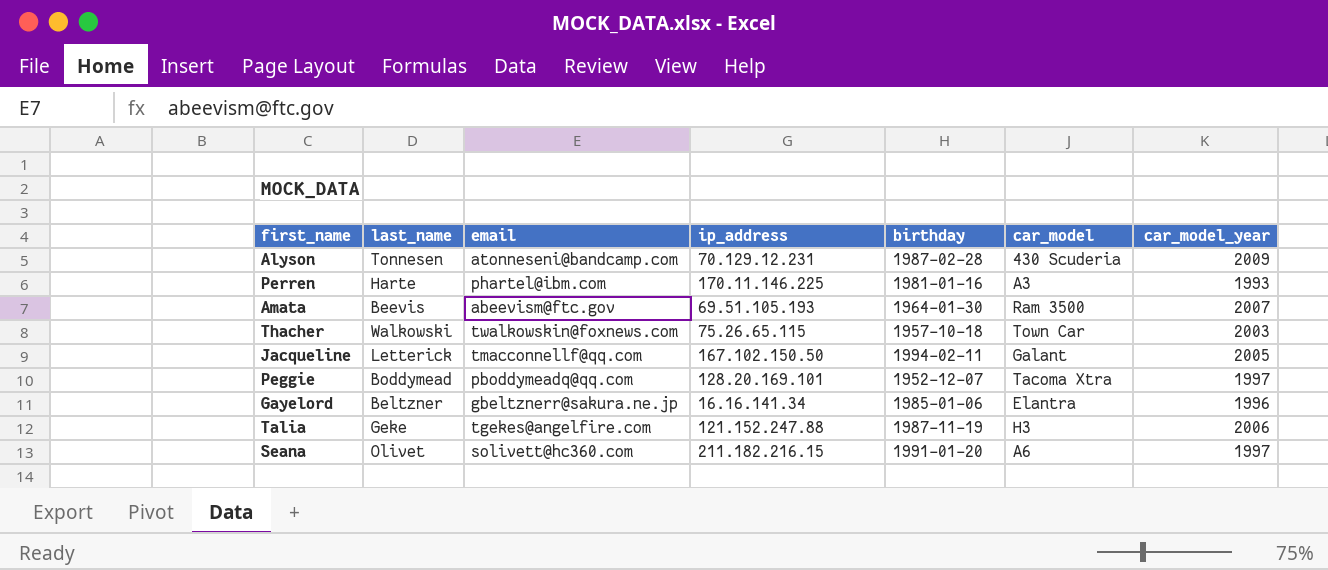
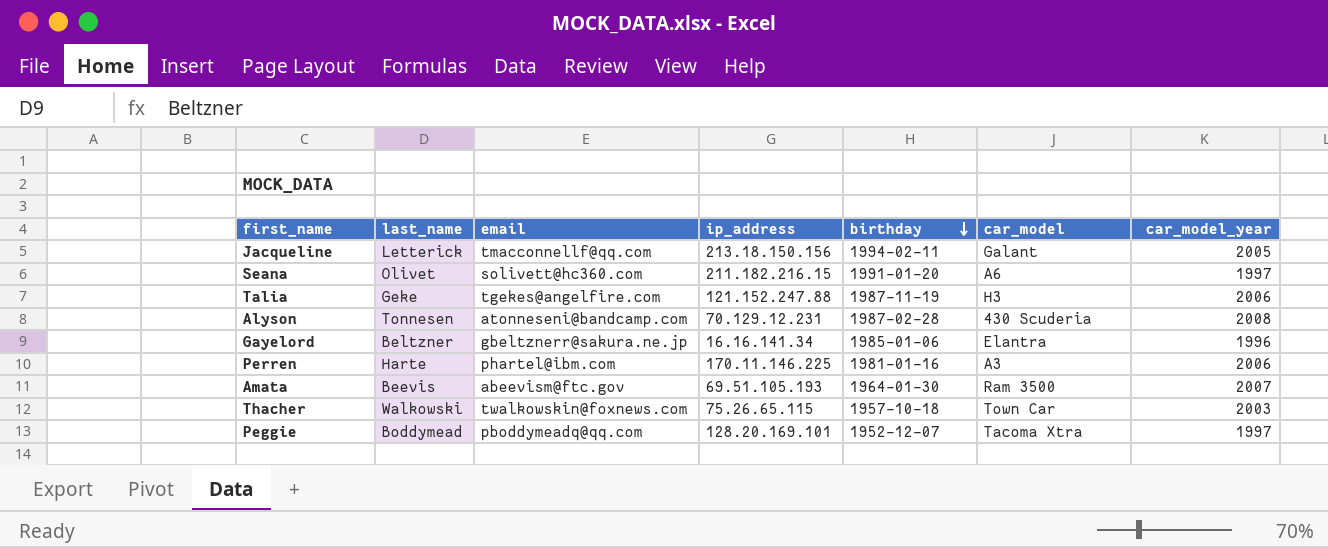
row order: none -> birthday descending
Jacqueline | ip_address: 167.102.150.50 -> 213.18.150.156
Alyson | car_model_year: 2009 -> 2008
Perren | car_model_year: 1993 -> 2006

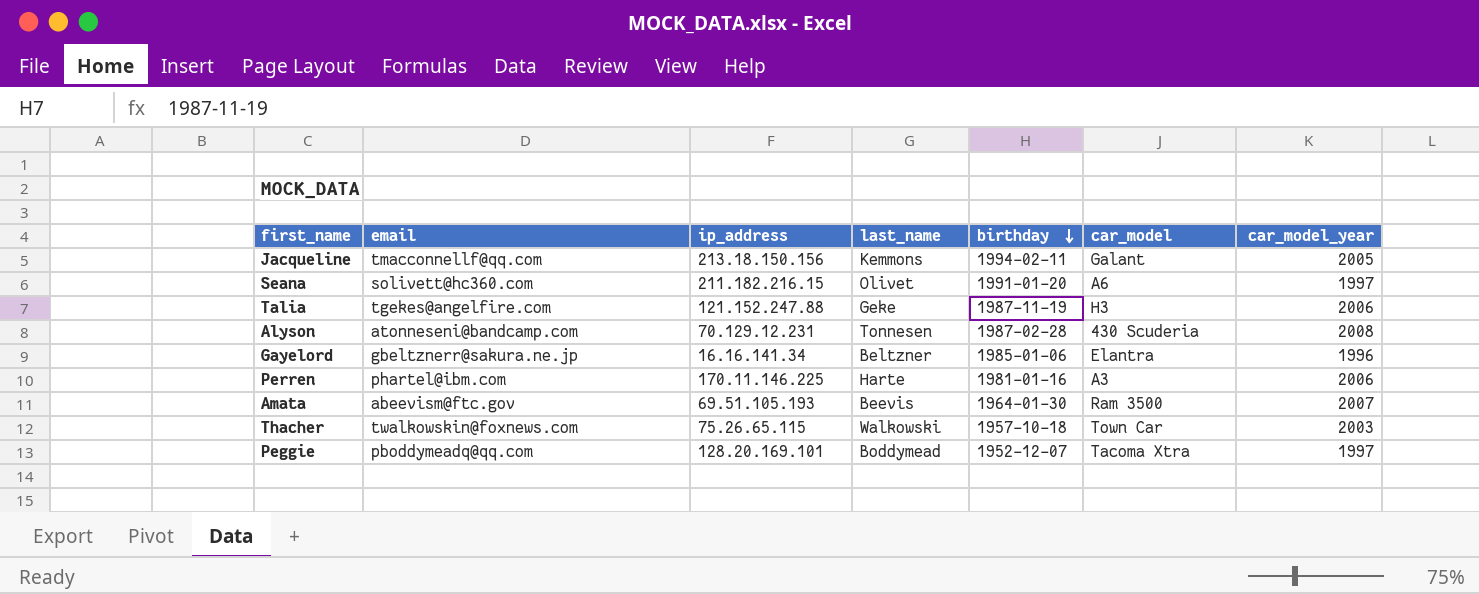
column last_name | position: 2 -> 4
Jacqueline | last_name: Letterick -> Kemmons

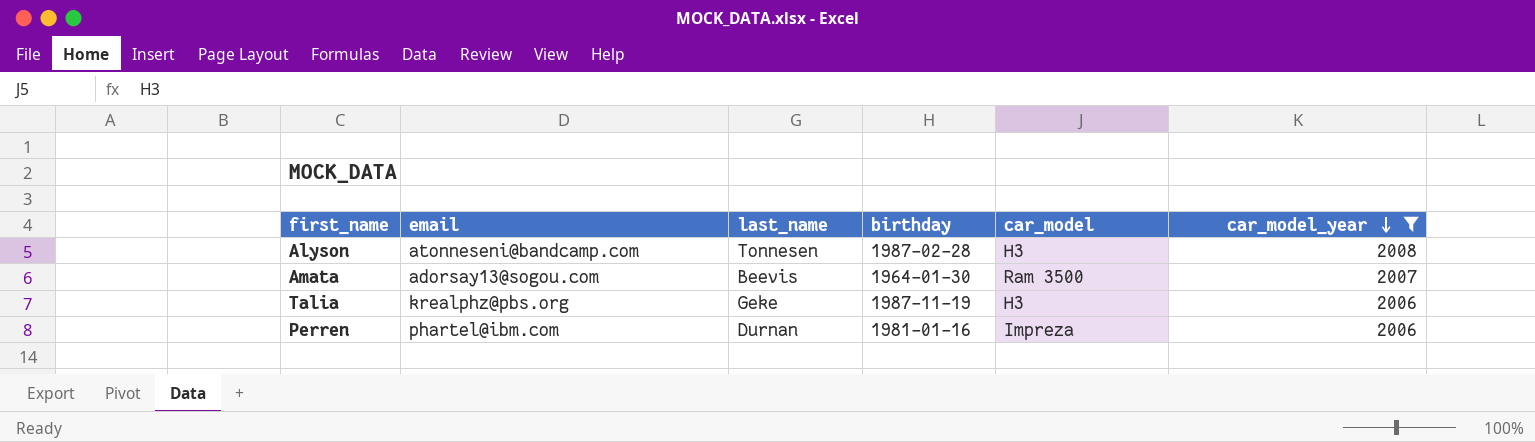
filter: none -> car_model_year >= 2006
row order: birthday descending -> car_model_year descending
column ip_address | position: 3 -> none
Alyson | car_model: 430 Scuderia -> H3
Amata | email: abeevism@ftc.gov -> adorsay13@sogou.com
Talia | email: tgekes@angelfire.com -> krealphz@pbs.org
Perren | last_name: Harte -> Durnan
Perren | car_model: A3 -> Impreza

